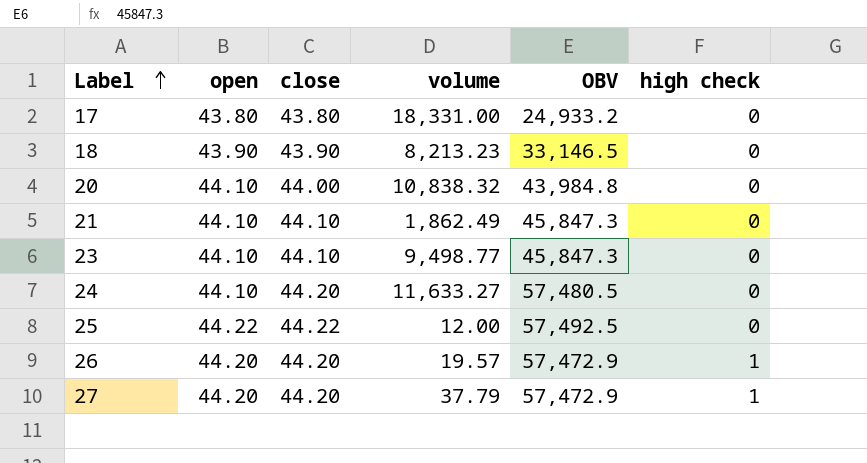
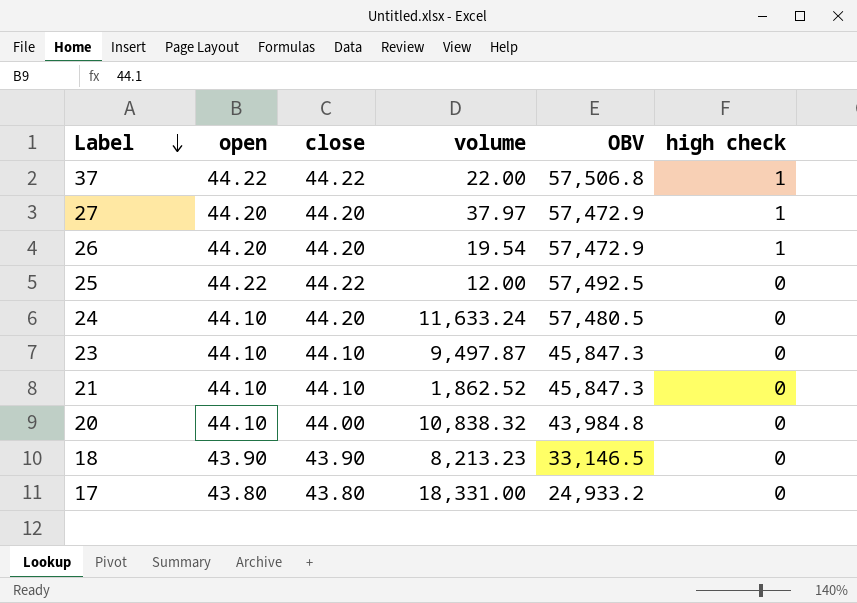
row order: Label ascending -> Label descending
row 37: none -> 44.22 | 44.22 | 22.00 | 57,506.8 | 1
27 | volume: 37.79 -> 37.97
26 | volume: 19.57 -> 19.54
24 | volume: 11,633.27 -> 11,633.24
23 | volume: 9,498.77 -> 9,497.87
21 | volume: 1,862.49 -> 1,862.52

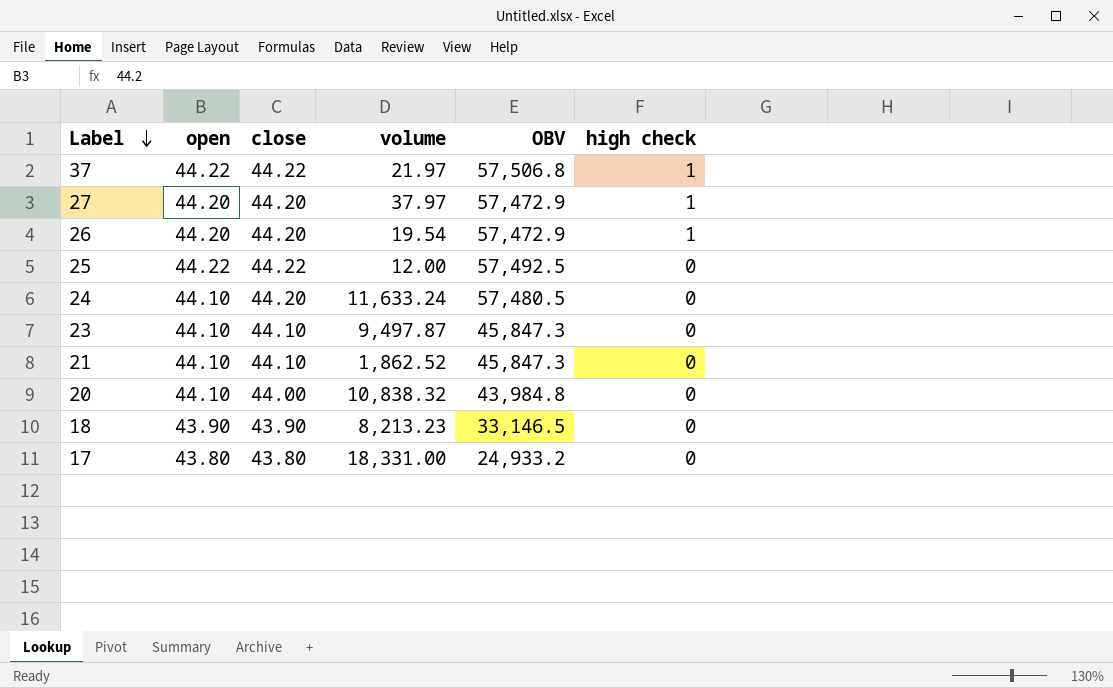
37 | volume: 22.00 -> 21.97

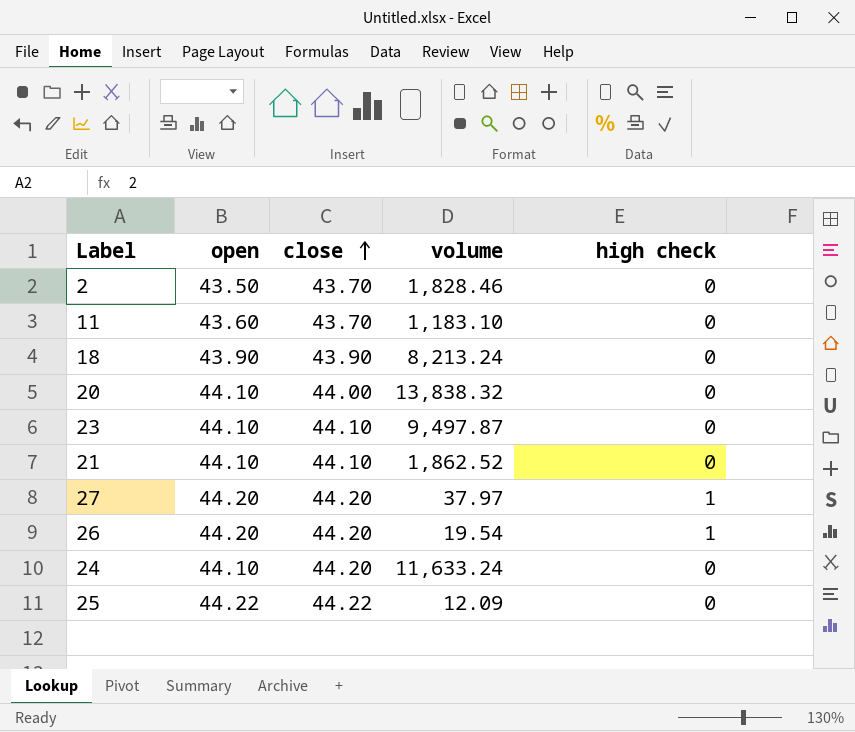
row order: Label descending -> close ascending
column OBV | position: 5 -> none
row 37: 44.22 | 44.22 | 21.97 | 57,506.8 | 1 -> none
row 17: 43.80 | 43.80 | 18,331.00 | 24,933.2 | 0 -> none
row 2: none -> 43.50 | 43.70 | 1,828.46 | 0
row 11: none -> 43.60 | 43.70 | 1,183.10 | 0
18 | volume: 8,213.23 -> 8,213.24
20 | volume: 10,838.32 -> 13,838.32
25 | volume: 12.00 -> 12.09

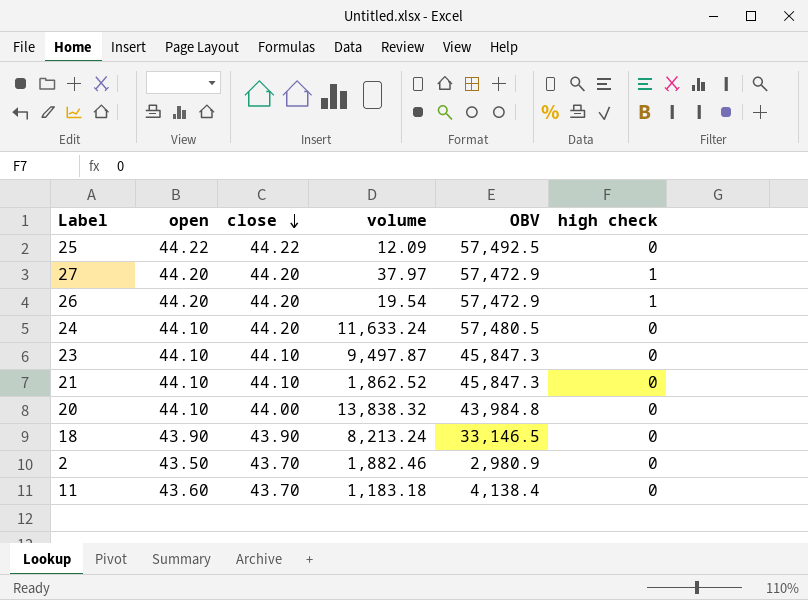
row order: close ascending -> close descending
column OBV | position: none -> 5
2 | volume: 1,828.46 -> 1,882.46
11 | volume: 1,183.10 -> 1,183.18

